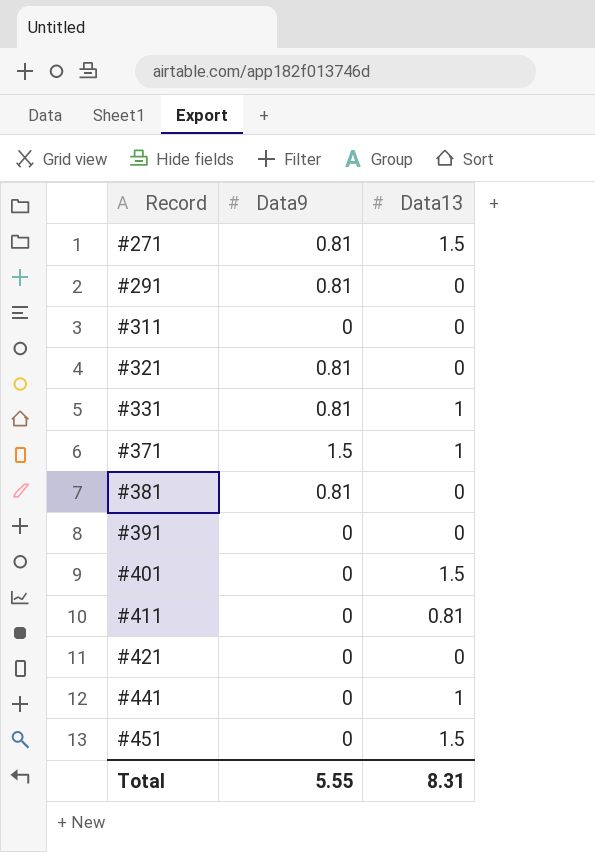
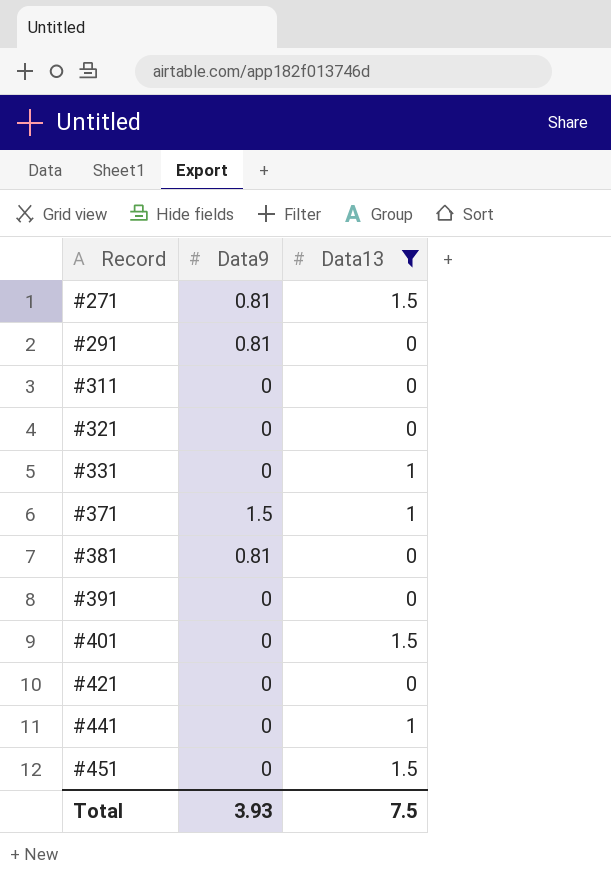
filter: none -> Data13 != 0.81
#321 | Data9: 0.81 -> 0
#331 | Data9: 0.81 -> 0
Total | Data9: 5.55 -> 3.93
Total | Data13: 8.31 -> 7.5

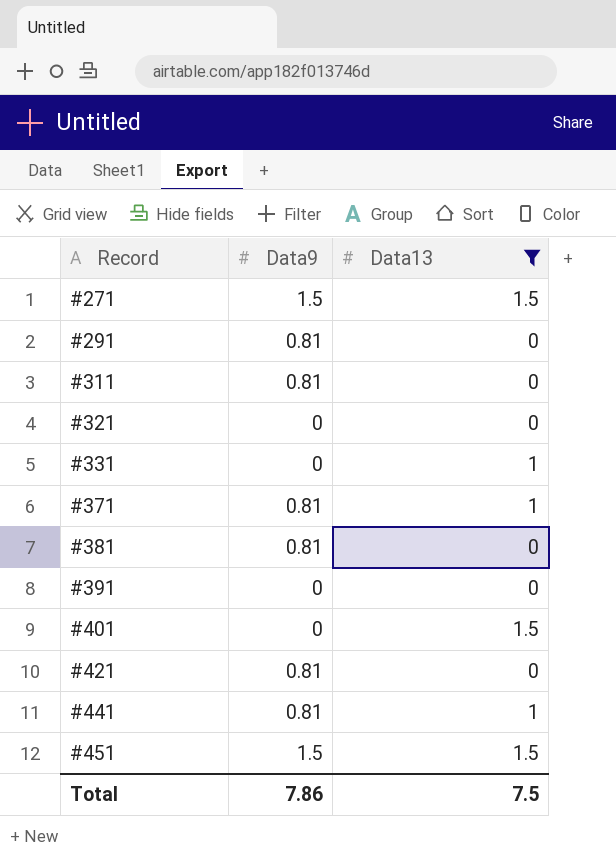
#271 | Data9: 0.81 -> 1.5
#311 | Data9: 0 -> 0.81
#371 | Data9: 1.5 -> 0.81
#421 | Data9: 0 -> 0.81
#441 | Data9: 0 -> 0.81
#451 | Data9: 0 -> 1.5
Total | Data9: 3.93 -> 7.86

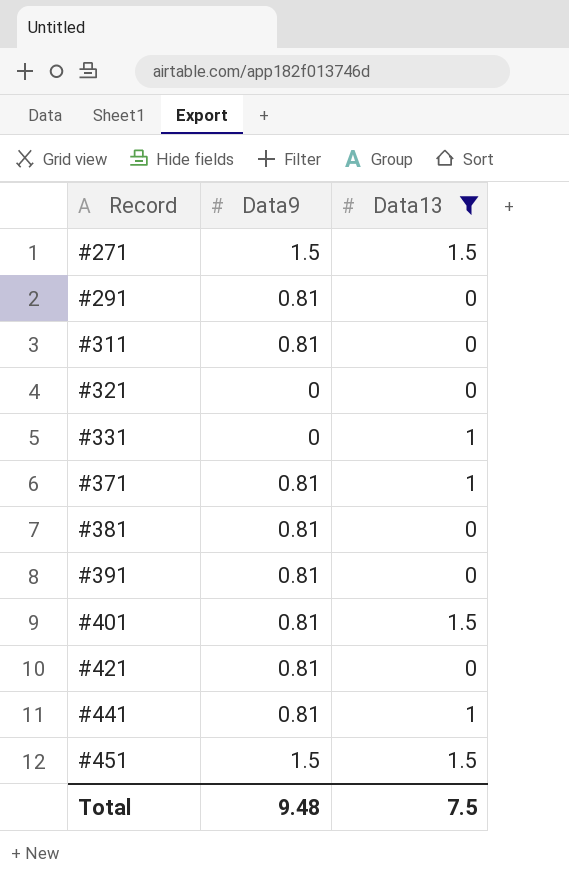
#391 | Data9: 0 -> 0.81
#401 | Data9: 0 -> 0.81
Total | Data9: 7.86 -> 9.48

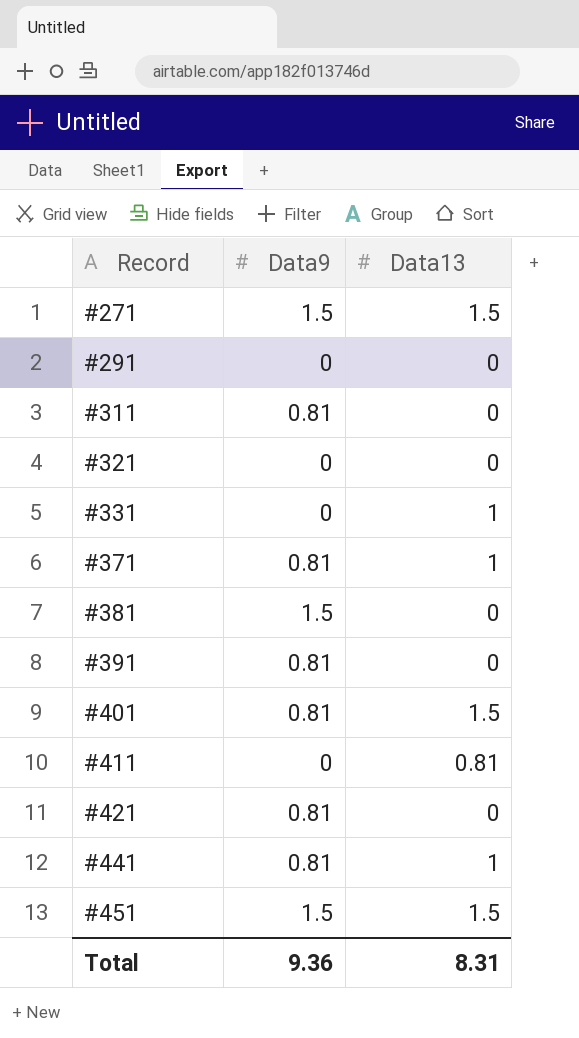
filter: Data13 != 0.81 -> none
#291 | Data9: 0.81 -> 0
#381 | Data9: 0.81 -> 1.5
Total | Data9: 9.48 -> 9.36
Total | Data13: 7.5 -> 8.31

